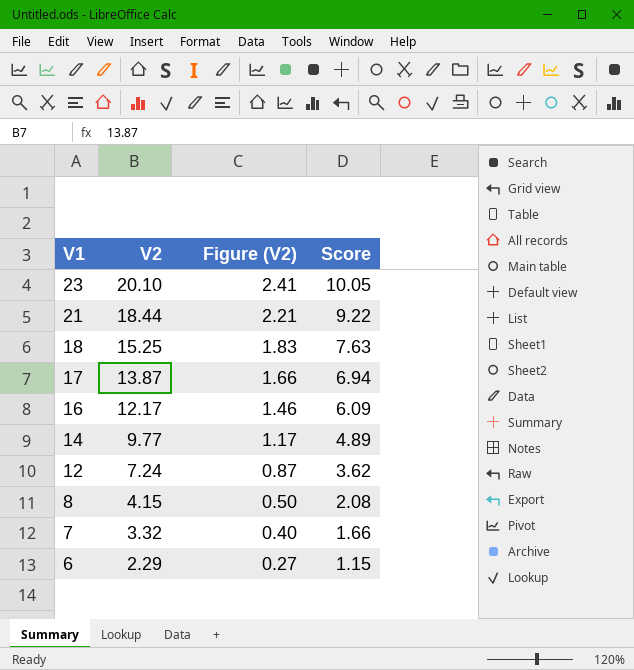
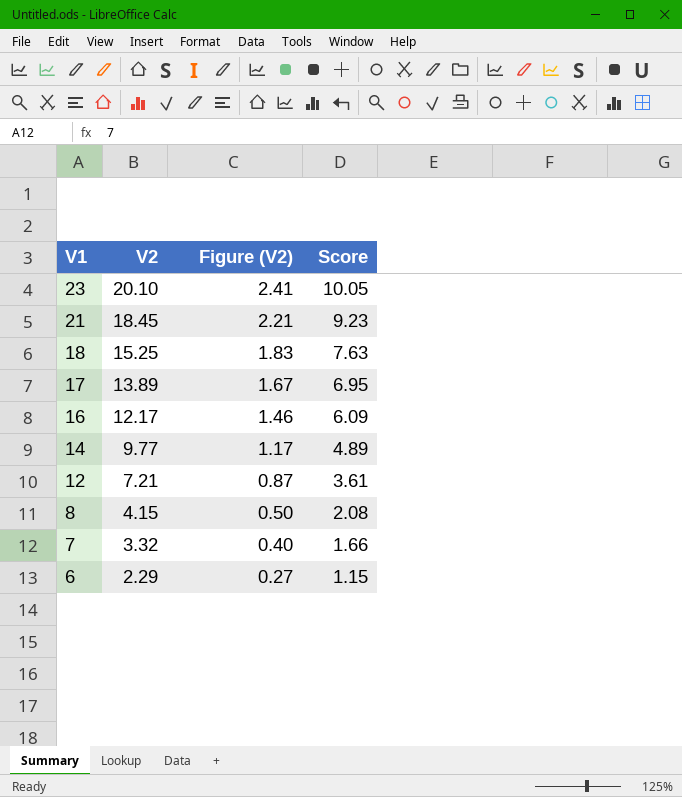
21 | V2: 18.44 -> 18.45
21 | Score: 9.22 -> 9.23
17 | V2: 13.87 -> 13.89
17 | Figure (V2): 1.66 -> 1.67
17 | Score: 6.94 -> 6.95
12 | V2: 7.24 -> 7.21
12 | Score: 3.62 -> 3.61

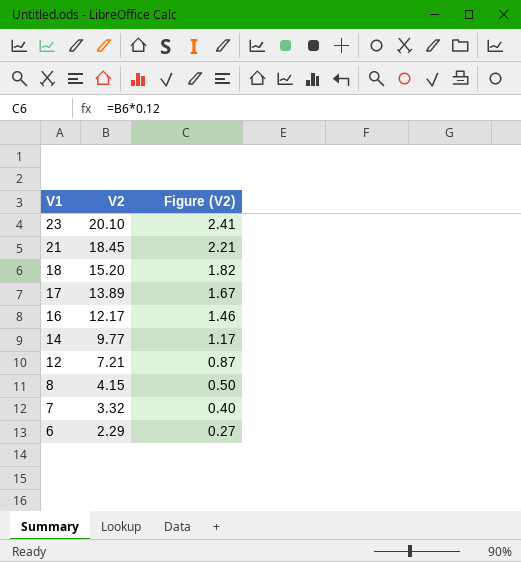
column Score | formula: [V2] * 0.5 -> none
18 | V2: 15.25 -> 15.20
18 | Figure (V2): 1.83 -> 1.82

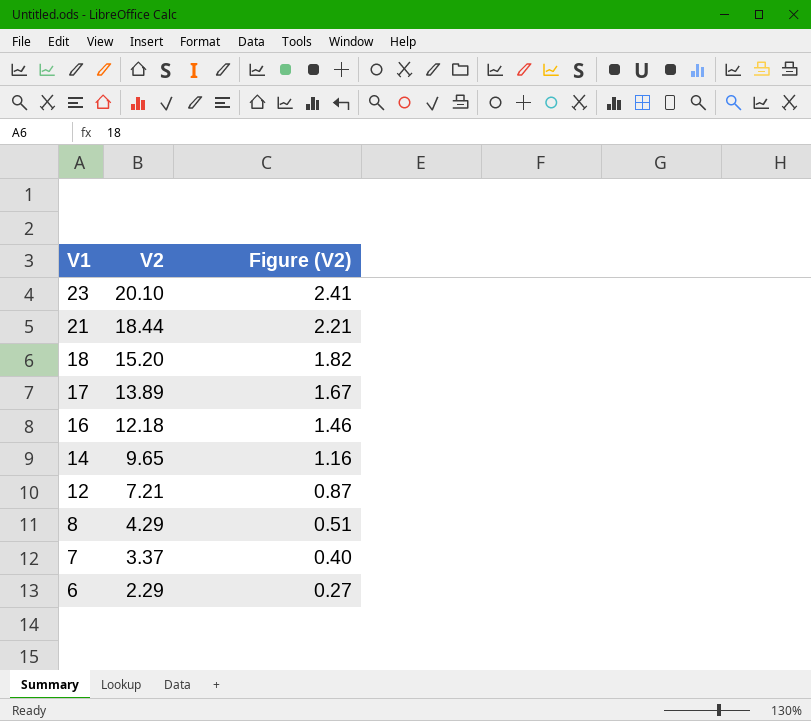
21 | V2: 18.45 -> 18.44
16 | V2: 12.17 -> 12.18
14 | V2: 9.77 -> 9.65
14 | Figure (V2): 1.17 -> 1.16
8 | V2: 4.15 -> 4.29
8 | Figure (V2): 0.50 -> 0.51
7 | V2: 3.32 -> 3.37

